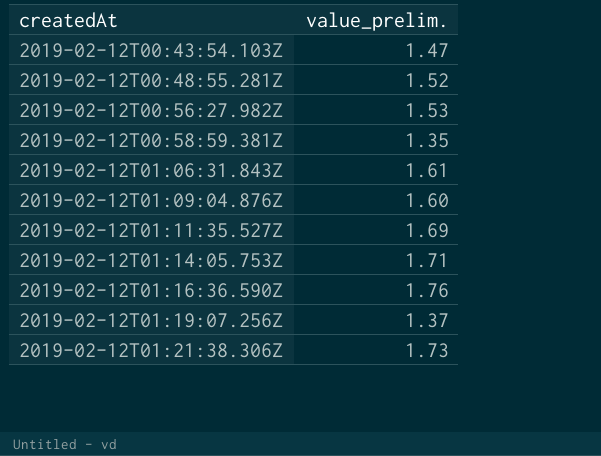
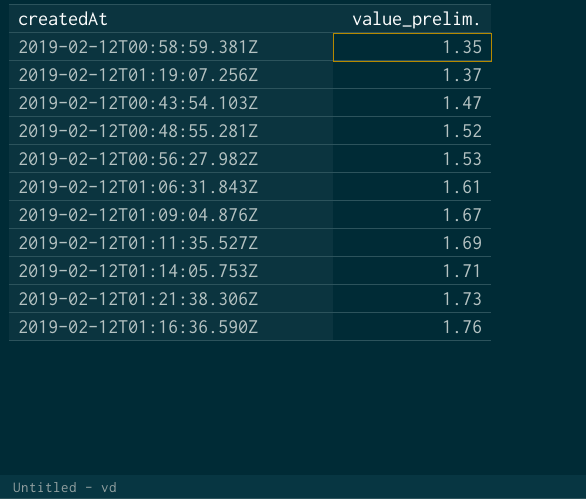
row order: createdAt ascending -> value_prelim. ascending
2019-02-12T01:09:04.876Z | value_prelim.: 1.60 -> 1.67

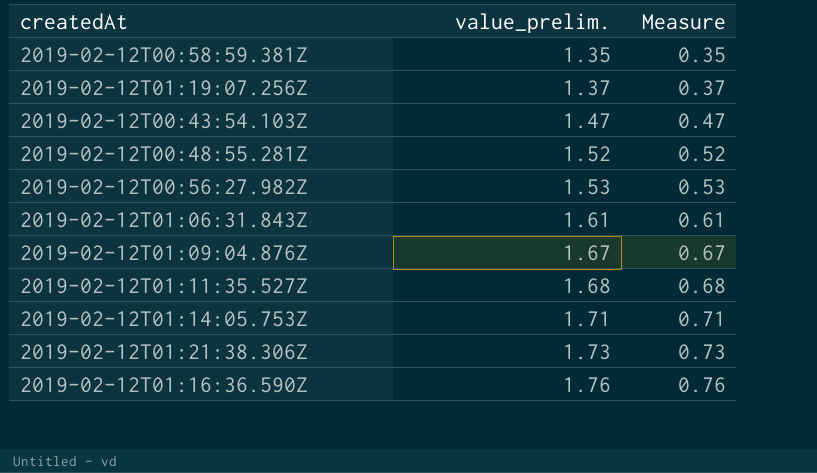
column Measure | formula: none -> [value_prelim.] - 1
2019-02-12T01:11:35.527Z | value_prelim.: 1.69 -> 1.68

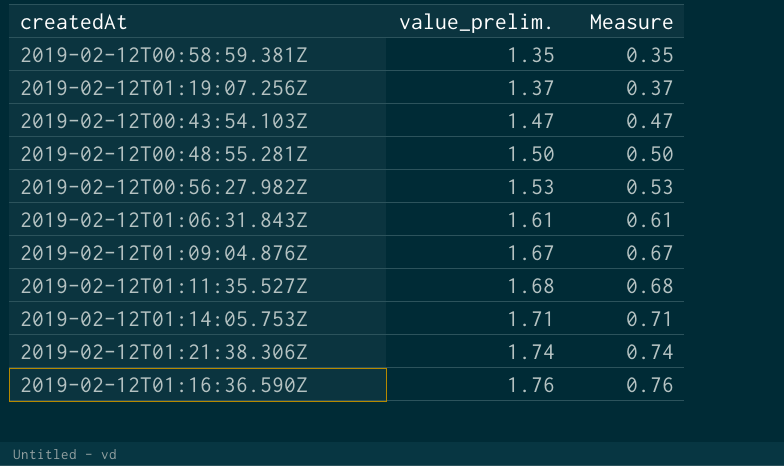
2019-02-12T00:48:55.281Z | value_prelim.: 1.52 -> 1.50
2019-02-12T00:48:55.281Z | Measure: 0.52 -> 0.50
2019-02-12T01:21:38.306Z | value_prelim.: 1.73 -> 1.74
2019-02-12T01:21:38.306Z | Measure: 0.73 -> 0.74

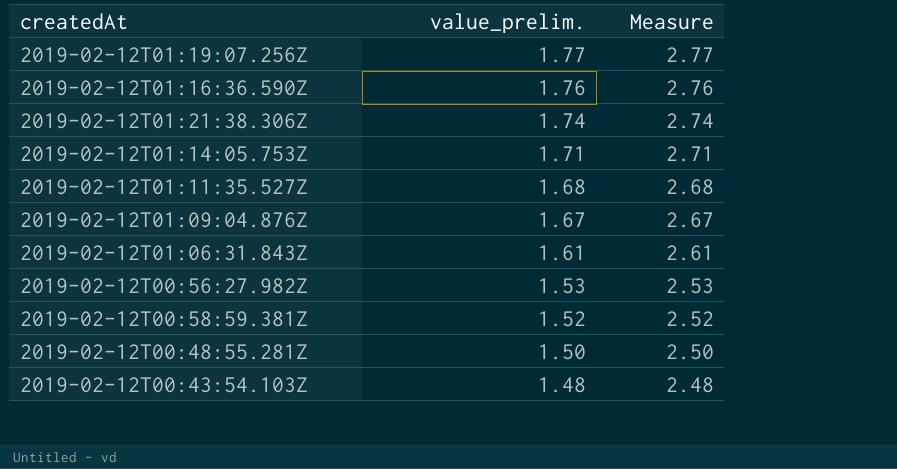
row order: value_prelim. ascending -> value_prelim. descending
column Measure | formula: [value_prelim.] - 1 -> [value_prelim.] + 1
2019-02-12T01:19:07.256Z | value_prelim.: 1.37 -> 1.77
2019-02-12T00:58:59.381Z | value_prelim.: 1.35 -> 1.52
2019-02-12T00:43:54.103Z | value_prelim.: 1.47 -> 1.48

